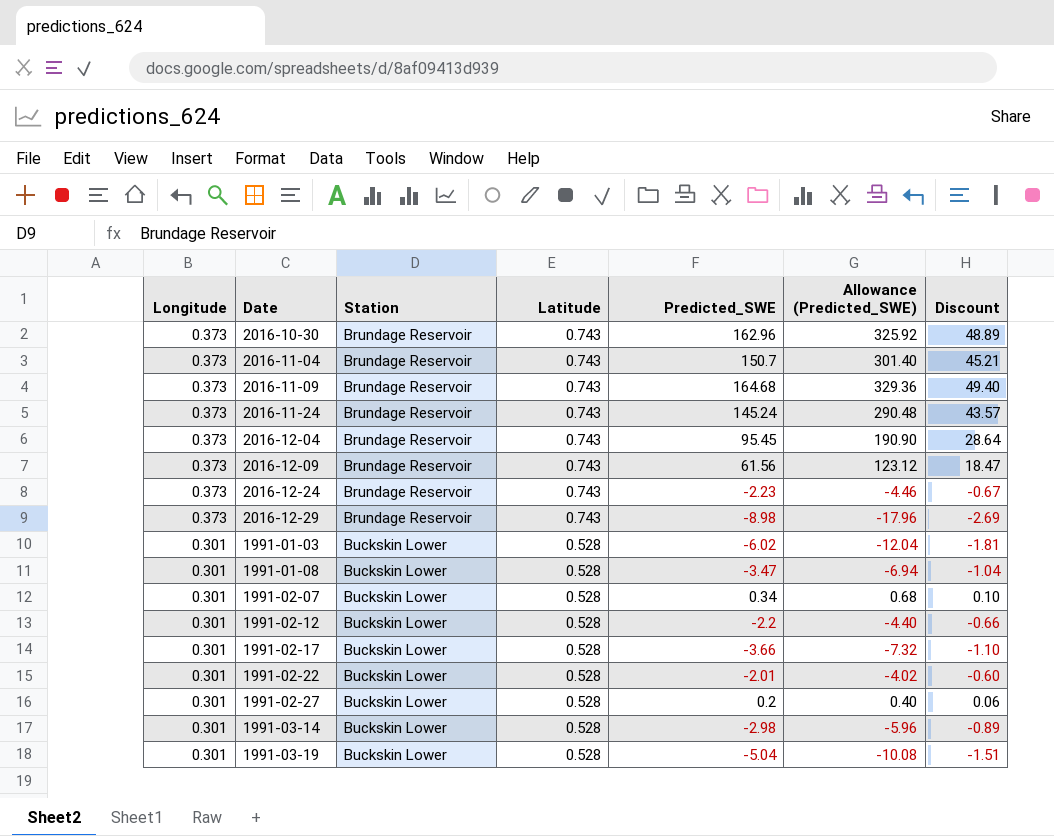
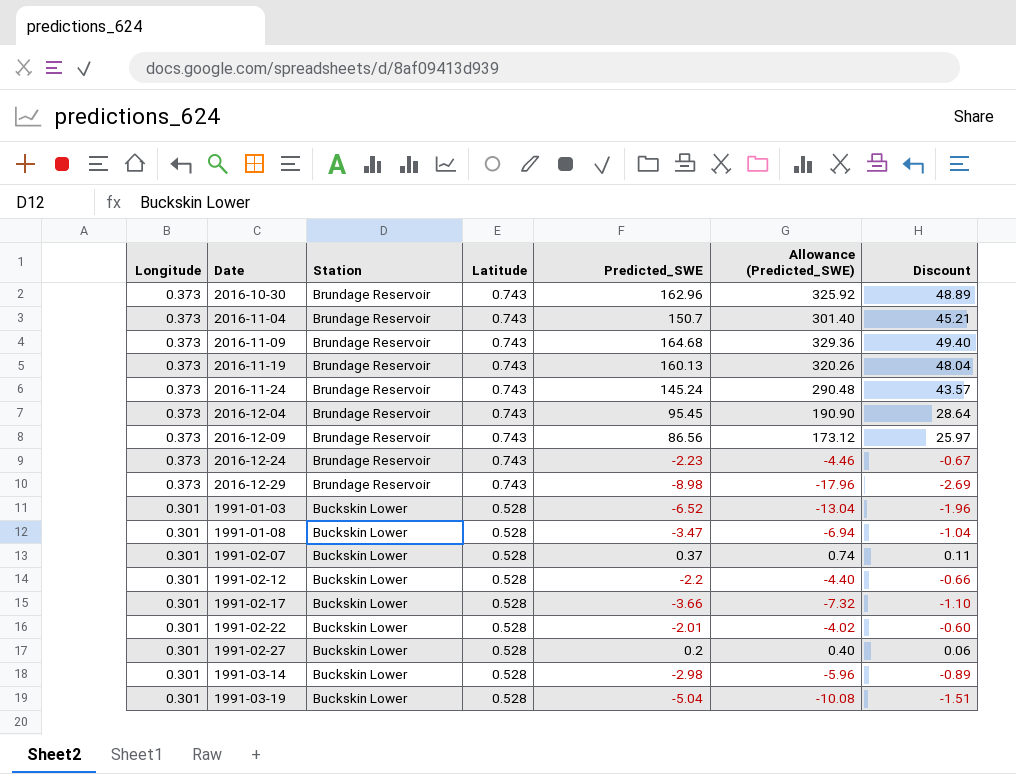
row 2016-11-19: none -> 0.373 | Brundage Reservoir | 0.743 | 160.13 | 320.26 | 48.04
2016-12-09 | Predicted_SWE: 61.56 -> 86.56
2016-12-09 | Allowance (Predicted_SWE): 123.12 -> 173.12
2016-12-09 | Discount: 18.47 -> 25.97
1991-01-03 | Predicted_SWE: -6.02 -> -6.52
1991-01-03 | Allowance (Predicted_SWE): -12.04 -> -13.04
1991-01-03 | Discount: -1.81 -> -1.96
1991-02-07 | Predicted_SWE: 0.34 -> 0.37
1991-02-07 | Allowance (Predicted_SWE): 0.68 -> 0.74
1991-02-07 | Discount: 0.10 -> 0.11

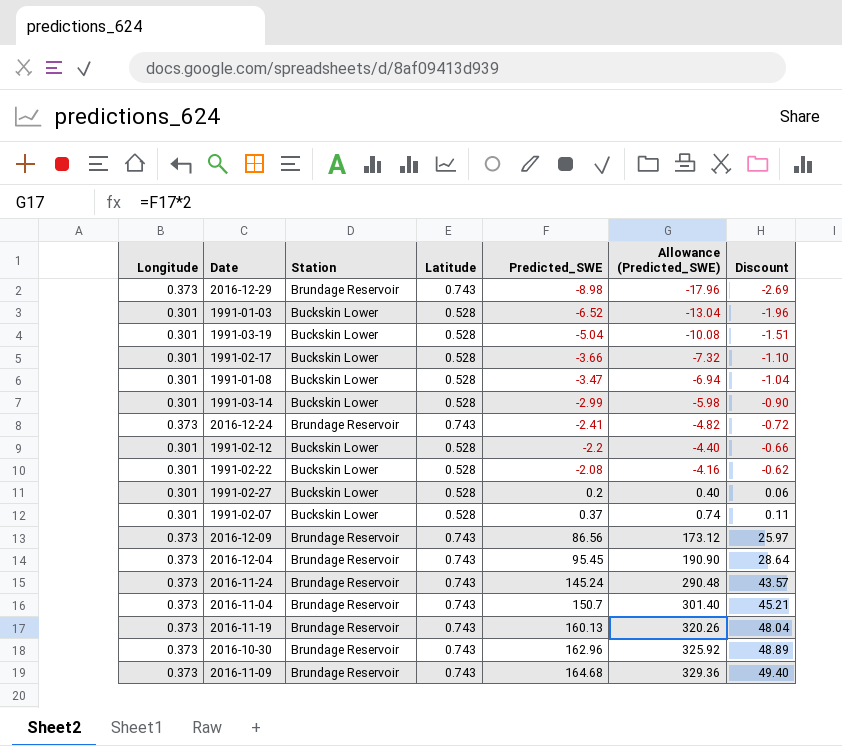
row order: Longitude descending -> Predicted_SWE ascending
1991-03-14 | Predicted_SWE: -2.98 -> -2.99
1991-03-14 | Allowance (Predicted_SWE): -5.96 -> -5.98
1991-03-14 | Discount: -0.89 -> -0.90
2016-12-24 | Predicted_SWE: -2.23 -> -2.41
2016-12-24 | Allowance (Predicted_SWE): -4.46 -> -4.82
2016-12-24 | Discount: -0.67 -> -0.72
1991-02-22 | Predicted_SWE: -2.01 -> -2.08
1991-02-22 | Allowance (Predicted_SWE): -4.02 -> -4.16
1991-02-22 | Discount: -0.60 -> -0.62

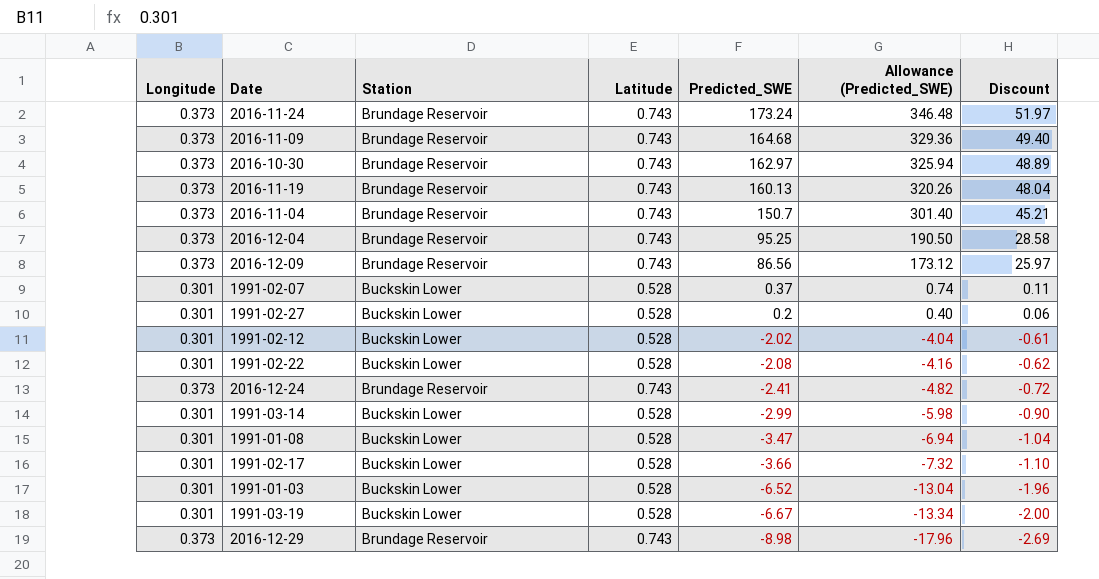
row order: Predicted_SWE ascending -> Predicted_SWE descending
2016-11-24 | Predicted_SWE: 145.24 -> 173.24
2016-11-24 | Allowance (Predicted_SWE): 290.48 -> 346.48
2016-11-24 | Discount: 43.57 -> 51.97
2016-10-30 | Predicted_SWE: 162.96 -> 162.97
2016-10-30 | Allowance (Predicted_SWE): 325.92 -> 325.94
2016-12-04 | Predicted_SWE: 95.45 -> 95.25
2016-12-04 | Allowance (Predicted_SWE): 190.90 -> 190.50
2016-12-04 | Discount: 28.64 -> 28.58
1991-02-12 | Predicted_SWE: -2.2 -> -2.02
1991-02-12 | Allowance (Predicted_SWE): -4.40 -> -4.04
1991-02-12 | Discount: -0.66 -> -0.61
1991-03-19 | Predicted_SWE: -5.04 -> -6.67
1991-03-19 | Allowance (Predicted_SWE): -10.08 -> -13.34
1991-03-19 | Discount: -1.51 -> -2.00

